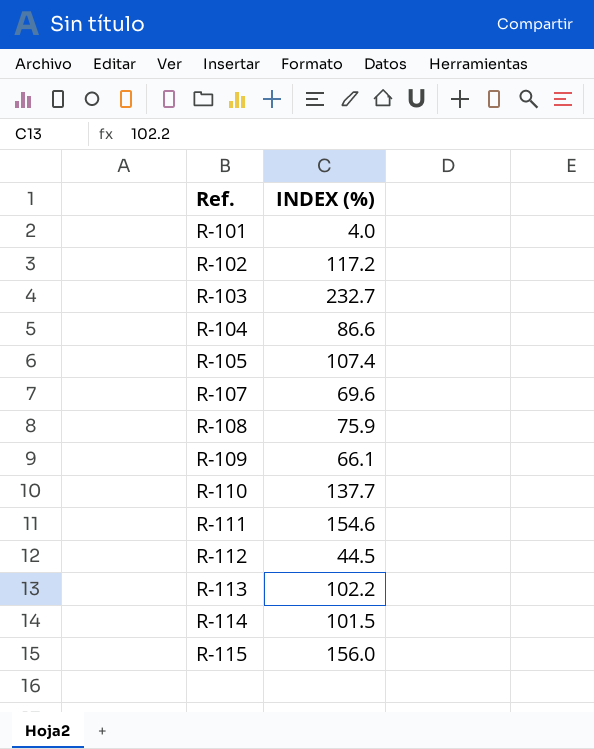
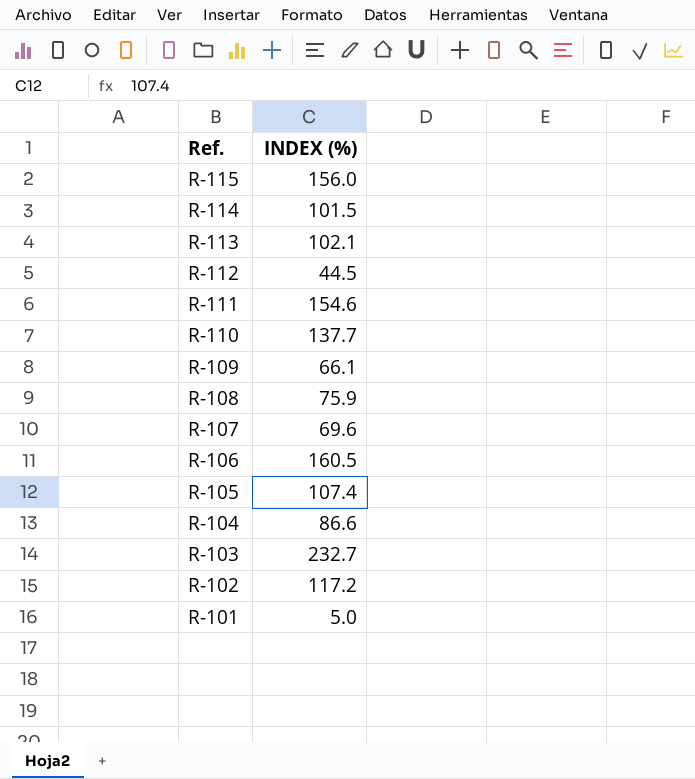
row order: Ref. ascending -> Ref. descending
R-113 | INDEX (%): 102.2 -> 102.1
row R-106: none -> 160.5
R-101 | INDEX (%): 4.0 -> 5.0

